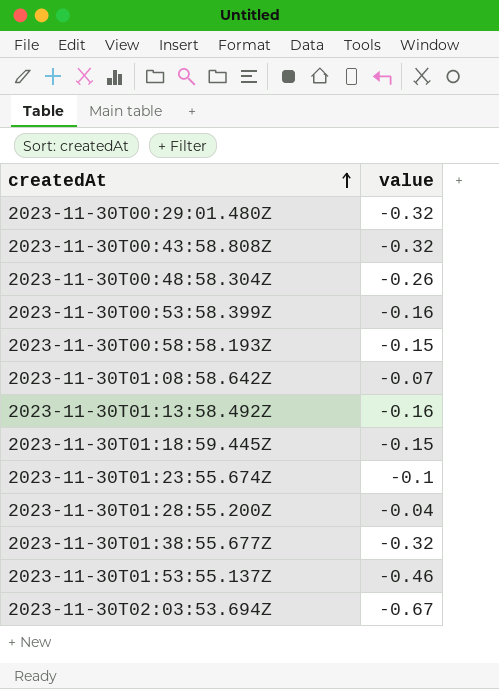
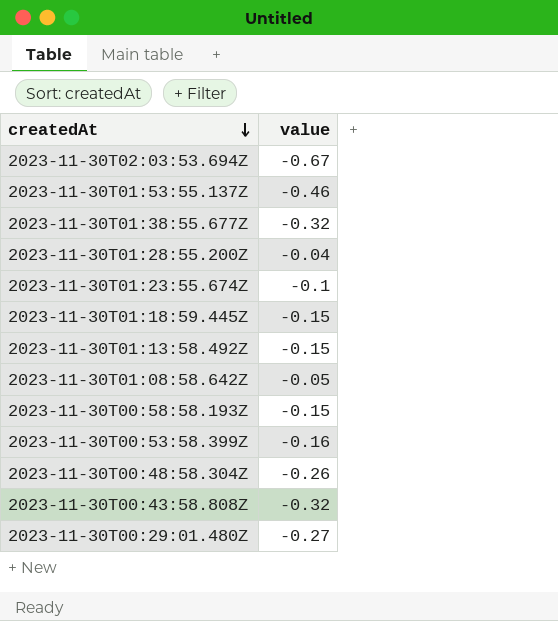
row order: createdAt ascending -> createdAt descending
2023-11-30T01:13:58.492Z | value: -0.16 -> -0.15
2023-11-30T01:08:58.642Z | value: -0.07 -> -0.05
2023-11-30T00:29:01.480Z | value: -0.32 -> -0.27

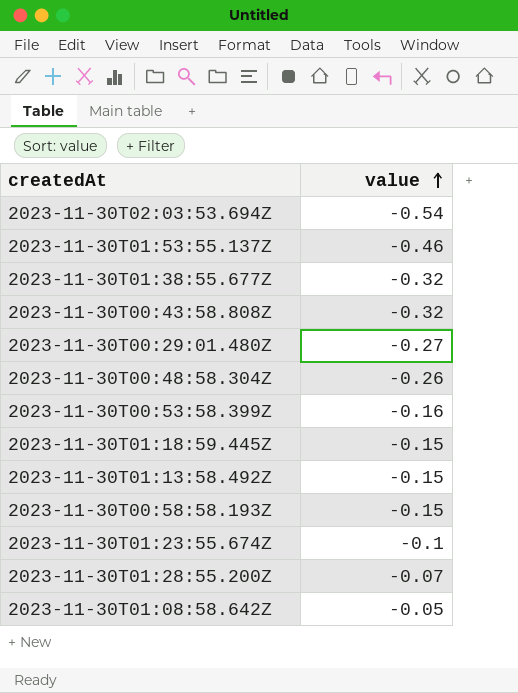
row order: createdAt descending -> value ascending
2023-11-30T02:03:53.694Z | value: -0.67 -> -0.54
2023-11-30T01:28:55.200Z | value: -0.04 -> -0.07

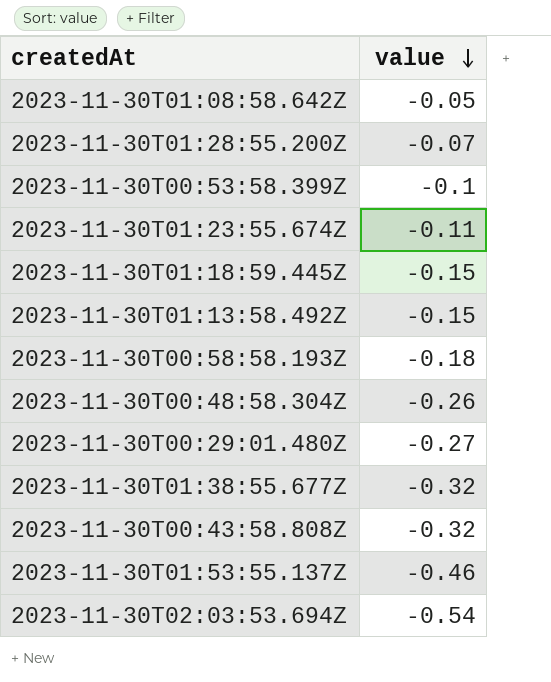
row order: value ascending -> value descending
2023-11-30T00:53:58.399Z | value: -0.16 -> -0.1
2023-11-30T01:23:55.674Z | value: -0.1 -> -0.11
2023-11-30T00:58:58.193Z | value: -0.15 -> -0.18

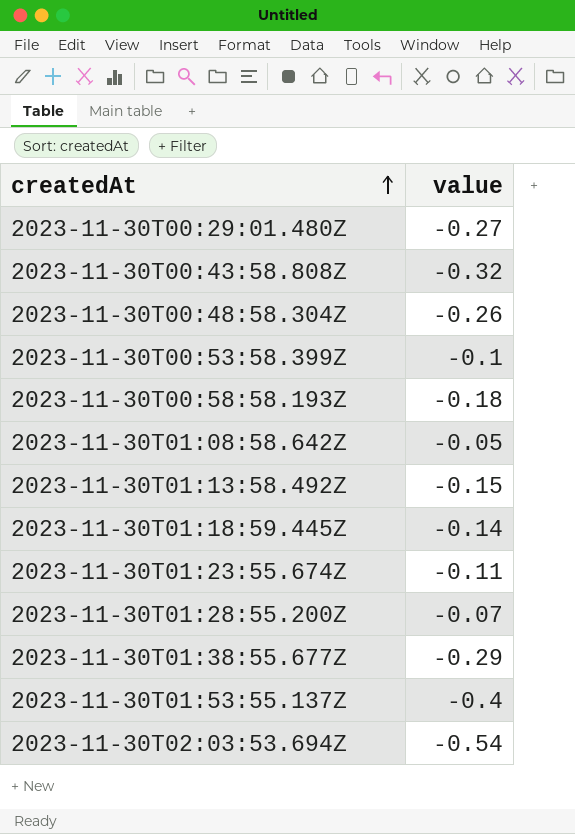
row order: value descending -> createdAt ascending
2023-11-30T01:18:59.445Z | value: -0.15 -> -0.14
2023-11-30T01:38:55.677Z | value: -0.32 -> -0.29
2023-11-30T01:53:55.137Z | value: -0.46 -> -0.4

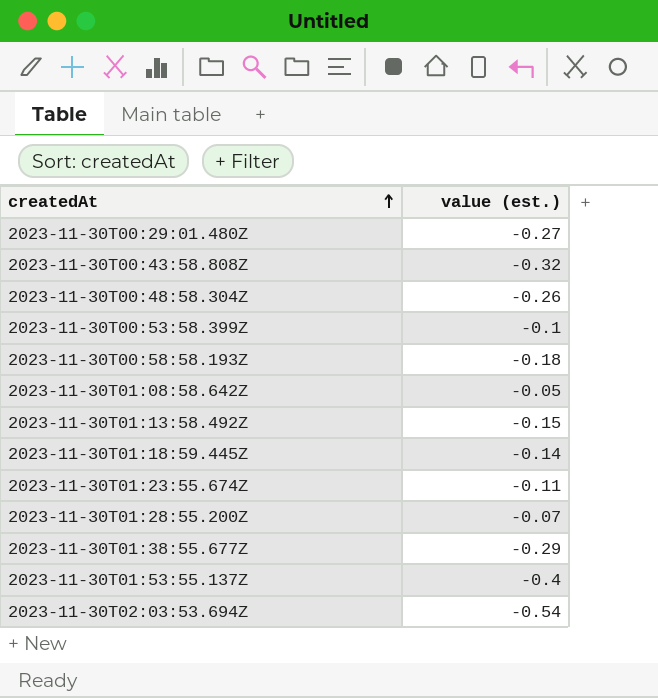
column name: value -> value (est.)

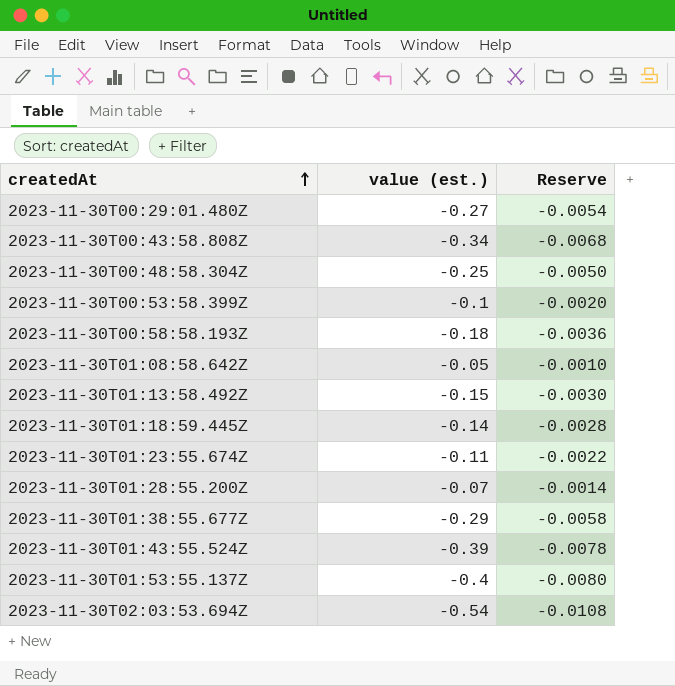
column Reserve | formula: none -> [value (est.)] * 0.02
2023-11-30T00:43:58.808Z | value (est.): -0.32 -> -0.34
2023-11-30T00:48:58.304Z | value (est.): -0.26 -> -0.25
row 2023-11-30T01:43:55.524Z: none -> -0.39 | -0.0078

